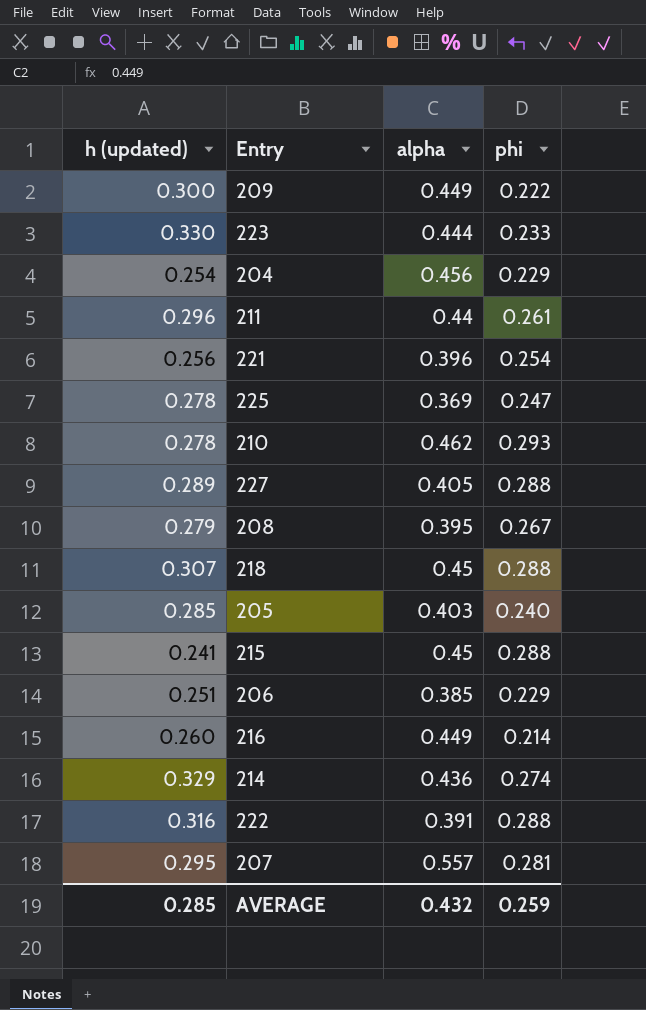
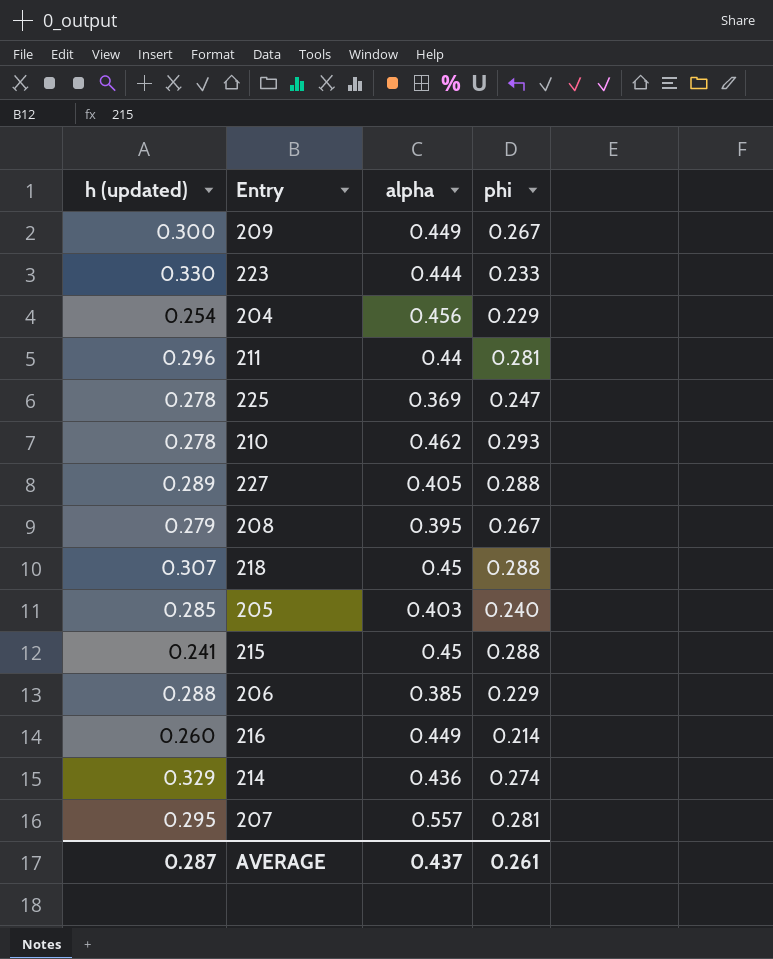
row 221: 0.256 | 0.396 | 0.254 -> none
row 222: 0.316 | 0.391 | 0.288 -> none
209 | phi: 0.222 -> 0.267
211 | phi: 0.261 -> 0.281
206 | h (updated): 0.251 -> 0.288
AVERAGE | h (updated): 0.285 -> 0.287
AVERAGE | alpha: 0.432 -> 0.437
AVERAGE | phi: 0.259 -> 0.261

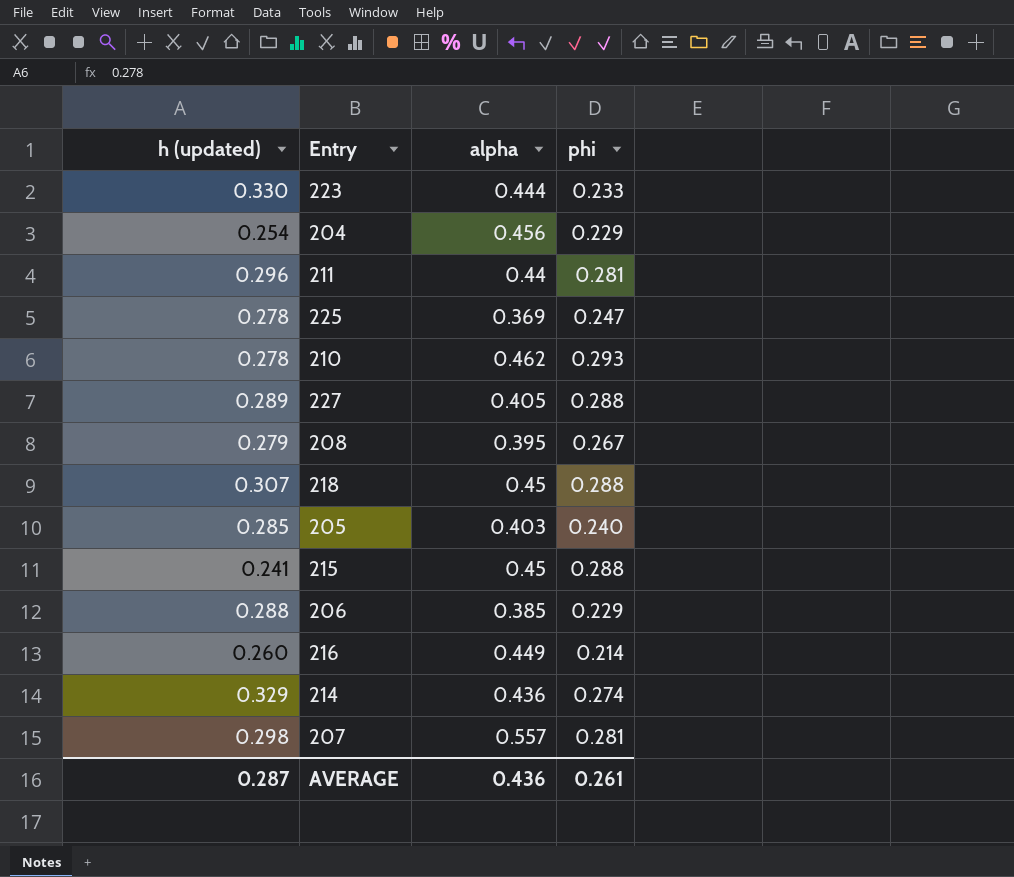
row 209: 0.300 | 0.449 | 0.267 -> none
207 | h (updated): 0.295 -> 0.298
AVERAGE | alpha: 0.437 -> 0.436

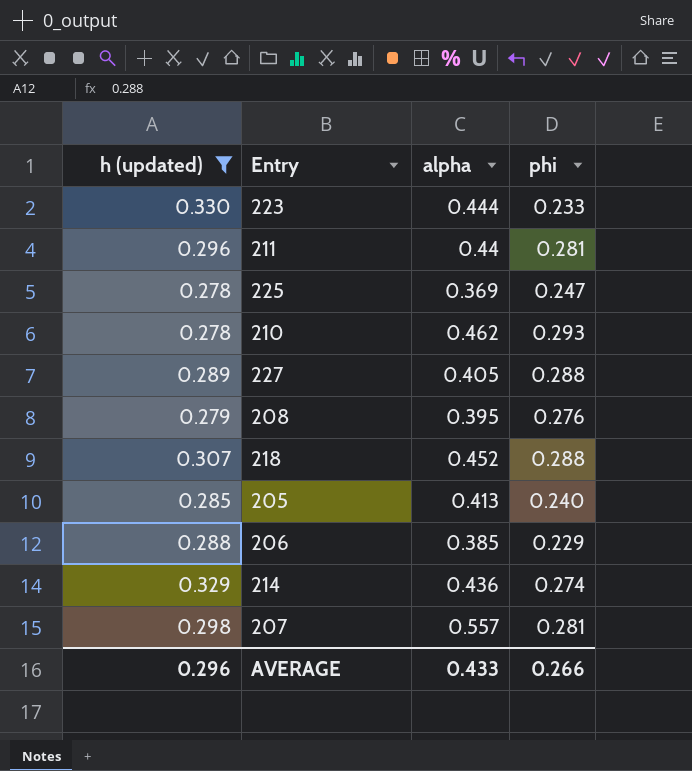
filter: none -> h (updated) >= 0.278
208 | phi: 0.267 -> 0.276
218 | alpha: 0.45 -> 0.452
205 | alpha: 0.403 -> 0.413
AVERAGE | h (updated): 0.287 -> 0.296
AVERAGE | alpha: 0.436 -> 0.433
AVERAGE | phi: 0.261 -> 0.266

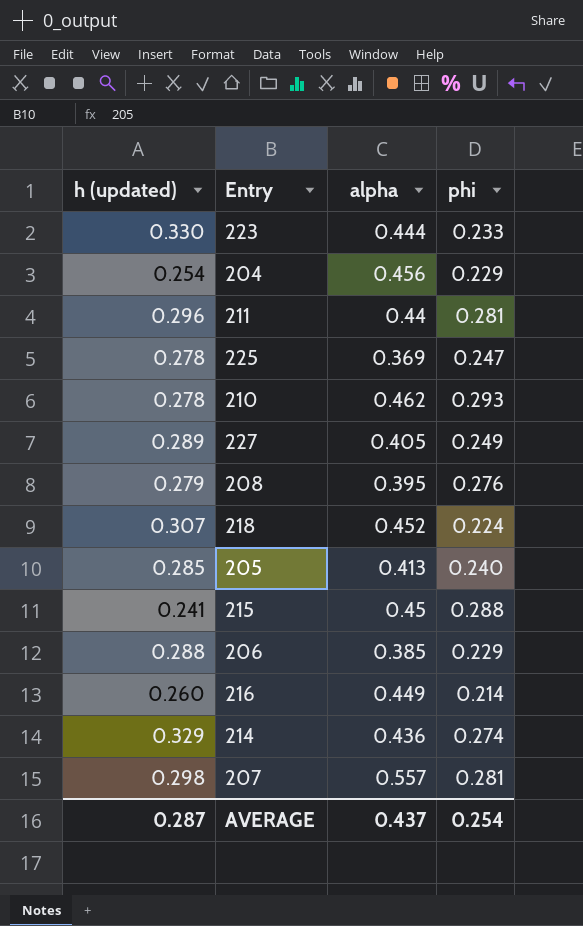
filter: h (updated) >= 0.278 -> none
227 | phi: 0.288 -> 0.249
218 | phi: 0.288 -> 0.224
AVERAGE | h (updated): 0.296 -> 0.287
AVERAGE | alpha: 0.433 -> 0.437
AVERAGE | phi: 0.266 -> 0.254

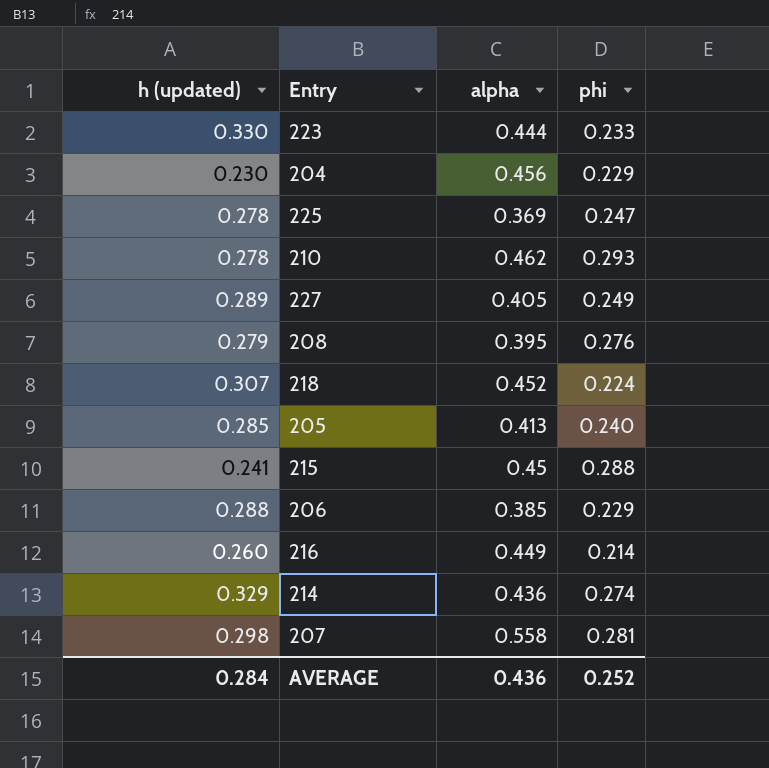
row 211: 0.296 | 0.44 | 0.281 -> none
204 | h (updated): 0.254 -> 0.230
207 | alpha: 0.557 -> 0.558
AVERAGE | h (updated): 0.287 -> 0.284
AVERAGE | alpha: 0.437 -> 0.436
AVERAGE | phi: 0.254 -> 0.252

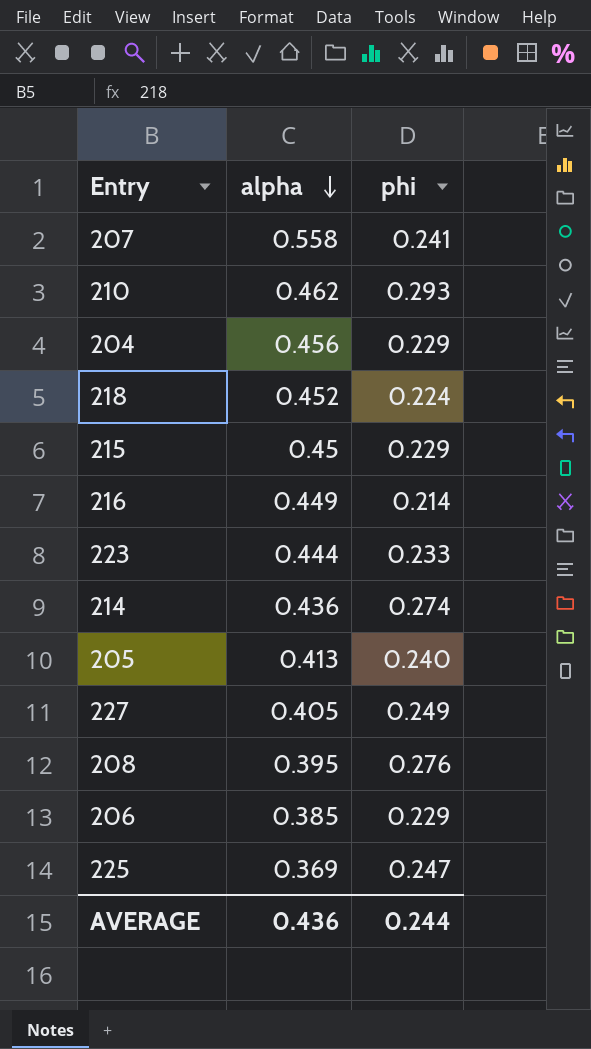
row order: none -> alpha descending
column h (updated) | position: 1 -> none
207 | phi: 0.281 -> 0.241
215 | phi: 0.288 -> 0.229
AVERAGE | phi: 0.252 -> 0.244

